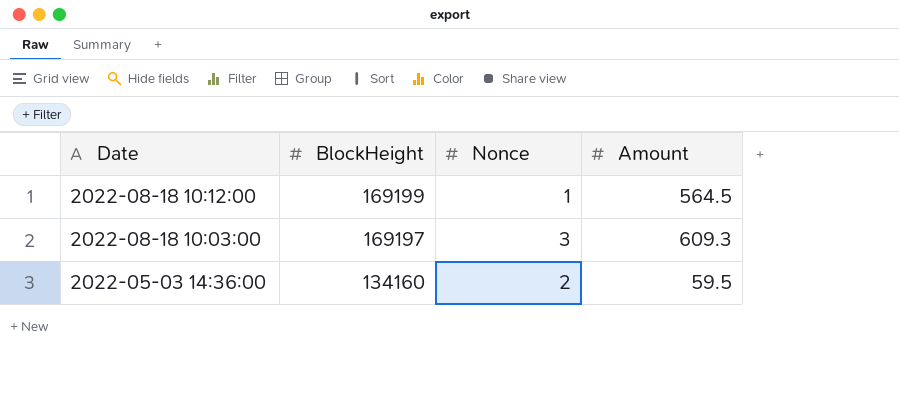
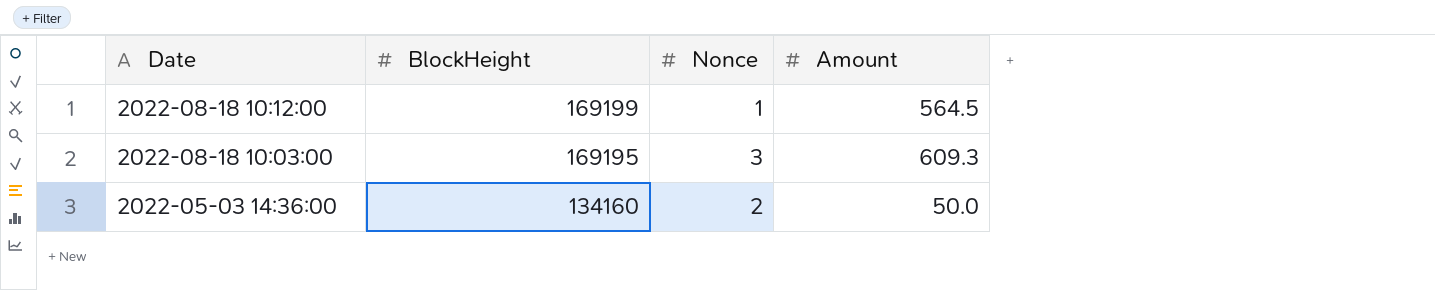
2022-08-18 10:03:00 | BlockHeight: 169197 -> 169195
2022-05-03 14:36:00 | Amount: 59.5 -> 50.0

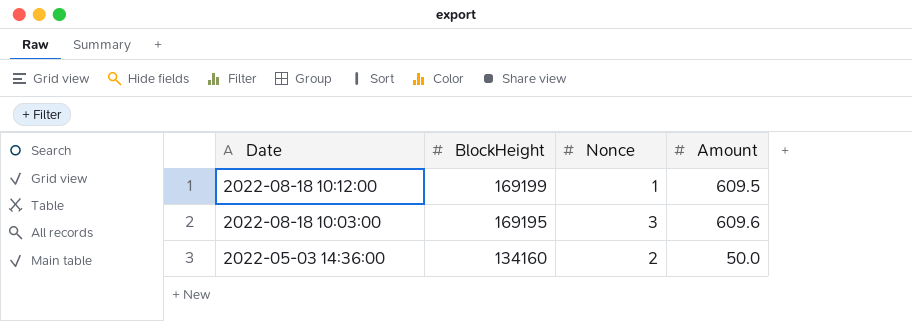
2022-08-18 10:12:00 | Amount: 564.5 -> 609.5
2022-08-18 10:03:00 | Amount: 609.3 -> 609.6

